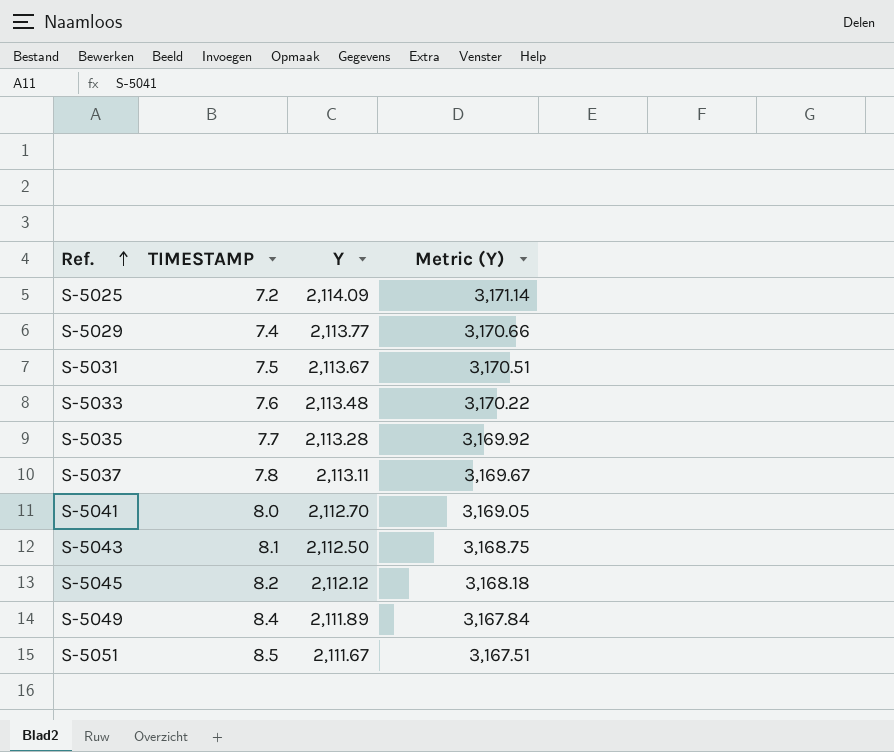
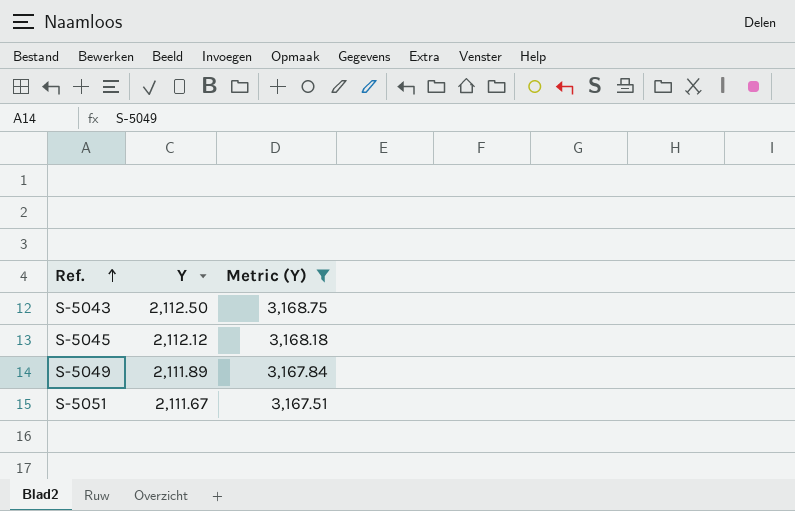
filter: none -> Metric (Y) <= 3,168.75
column TIMESTAMP | position: 2 -> none

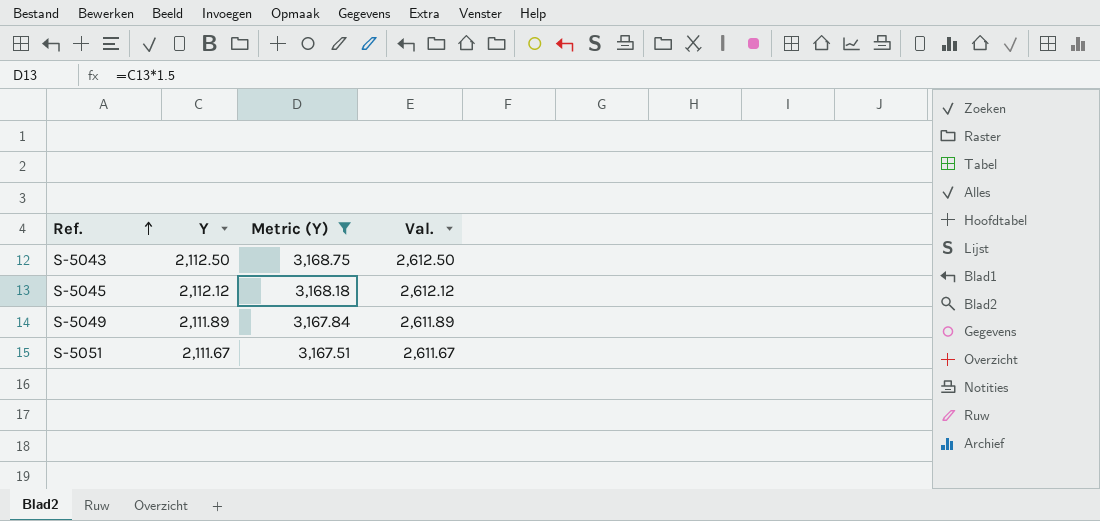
column Val. | formula: none -> [Y] + 500

